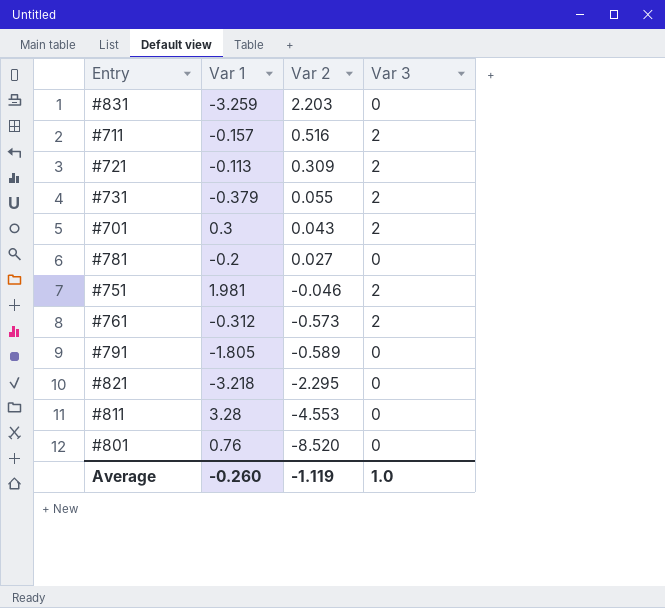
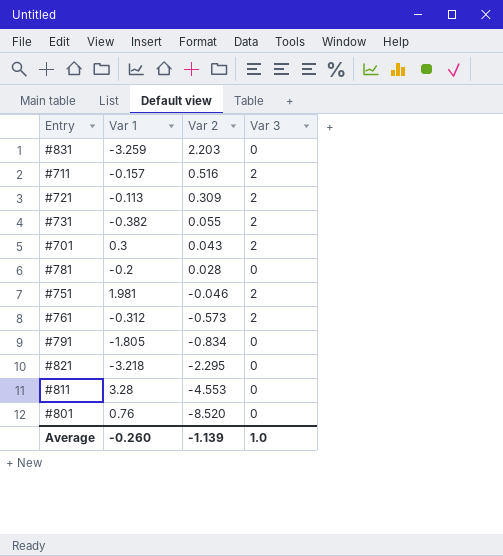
#731 | Var 1: -0.379 -> -0.382
#781 | Var 2: 0.027 -> 0.028
#791 | Var 2: -0.589 -> -0.834
Average | Var 2: -1.119 -> -1.139

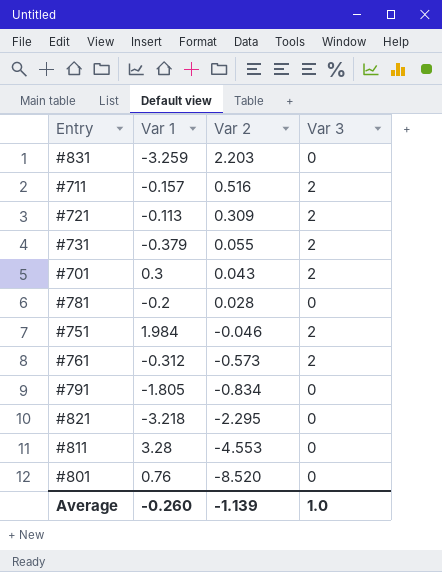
#731 | Var 1: -0.382 -> -0.379
#751 | Var 1: 1.981 -> 1.984

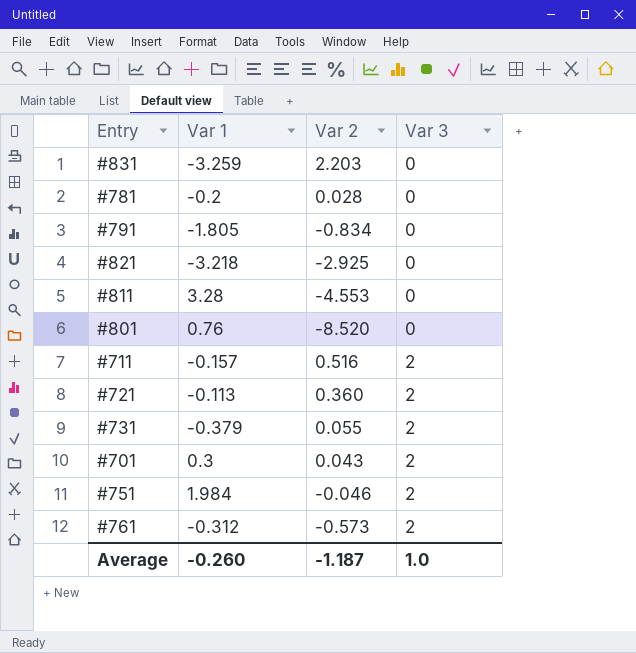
row order: Var 2 descending -> Var 3 ascending
#821 | Var 2: -2.295 -> -2.925
#721 | Var 2: 0.309 -> 0.360
Average | Var 2: -1.139 -> -1.187

